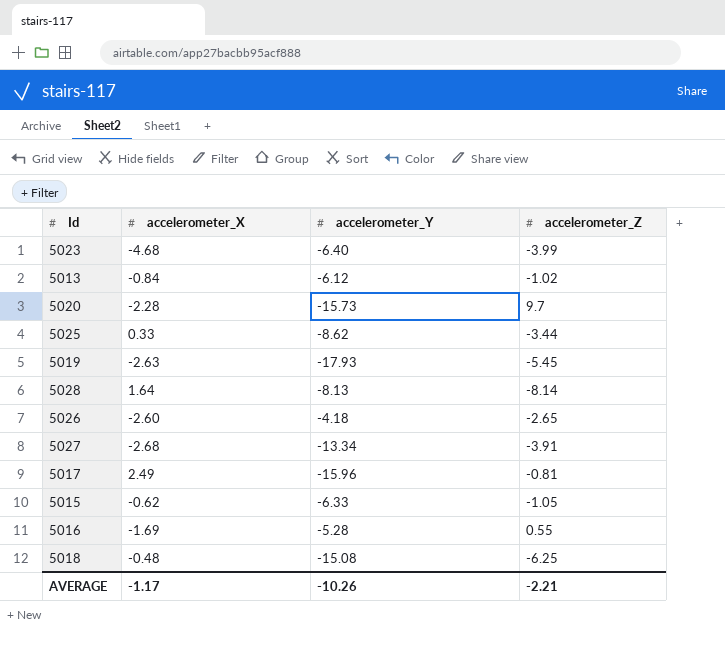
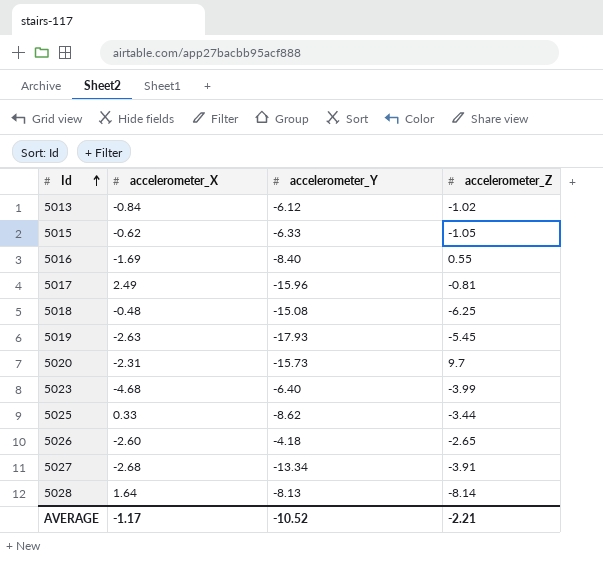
row order: none -> Id ascending
5016 | accelerometer_Y: -5.28 -> -8.40
5020 | accelerometer_X: -2.28 -> -2.31
AVERAGE | accelerometer_Y: -10.26 -> -10.52

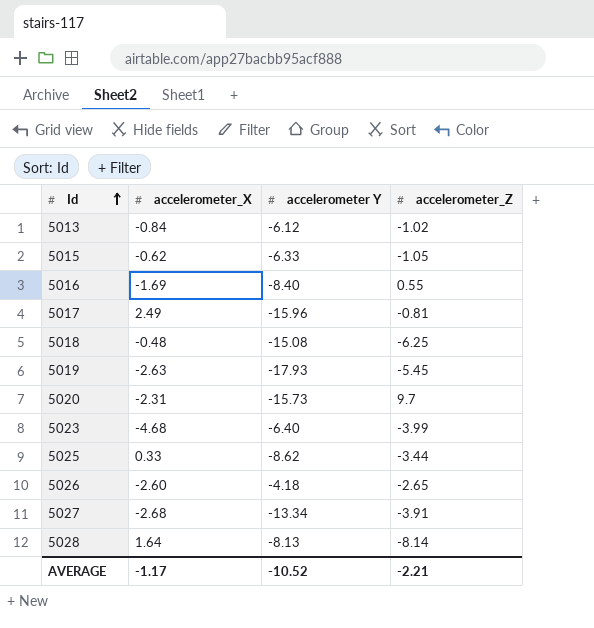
column name: accelerometer_Y -> accelerometer Y

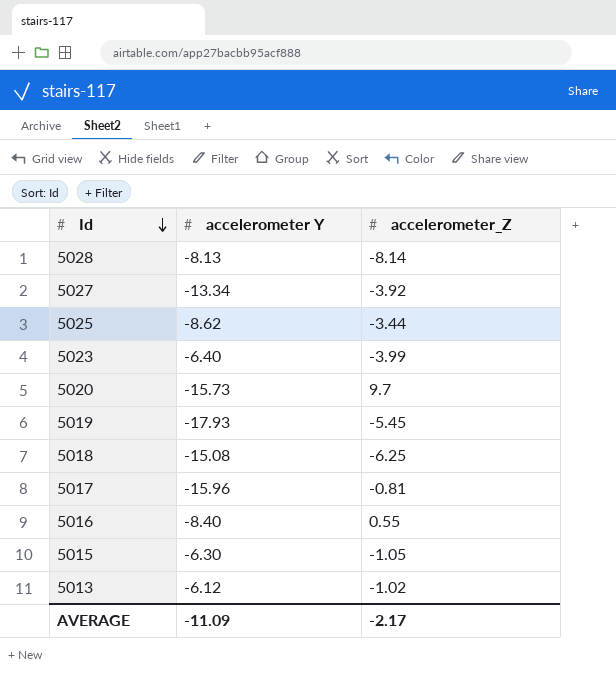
row order: Id ascending -> Id descending
column accelerometer_X | position: 2 -> none
row 5026: -2.60 | -4.18 | -2.65 -> none
5027 | accelerometer_Z: -3.91 -> -3.92
5015 | accelerometer Y: -6.33 -> -6.30
AVERAGE | accelerometer Y: -10.52 -> -11.09
AVERAGE | accelerometer_Z: -2.21 -> -2.17

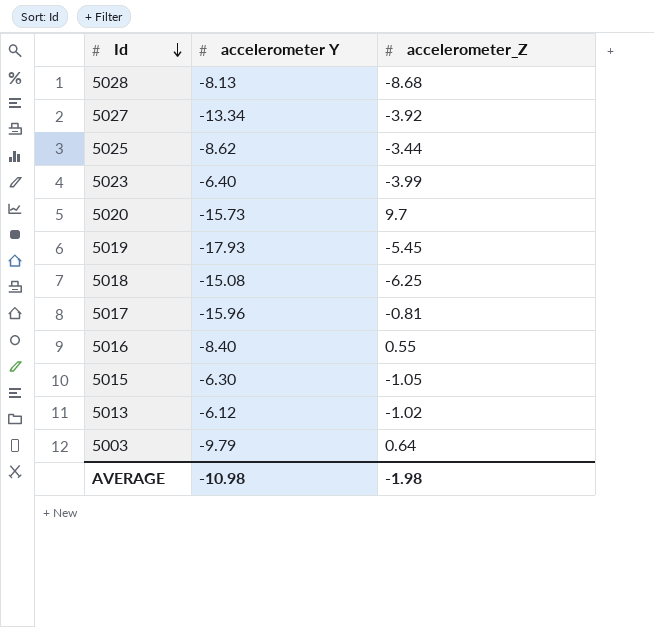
5028 | accelerometer_Z: -8.14 -> -8.68
row 5003: none -> -9.79 | 0.64
AVERAGE | accelerometer Y: -11.09 -> -10.98
AVERAGE | accelerometer_Z: -2.17 -> -1.98

